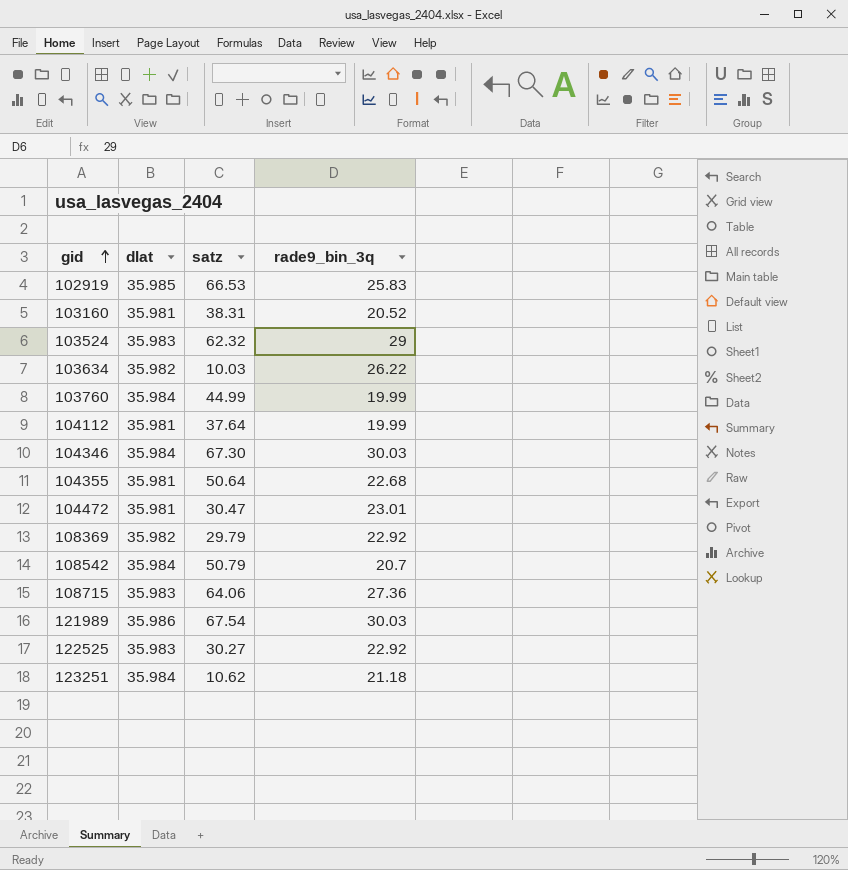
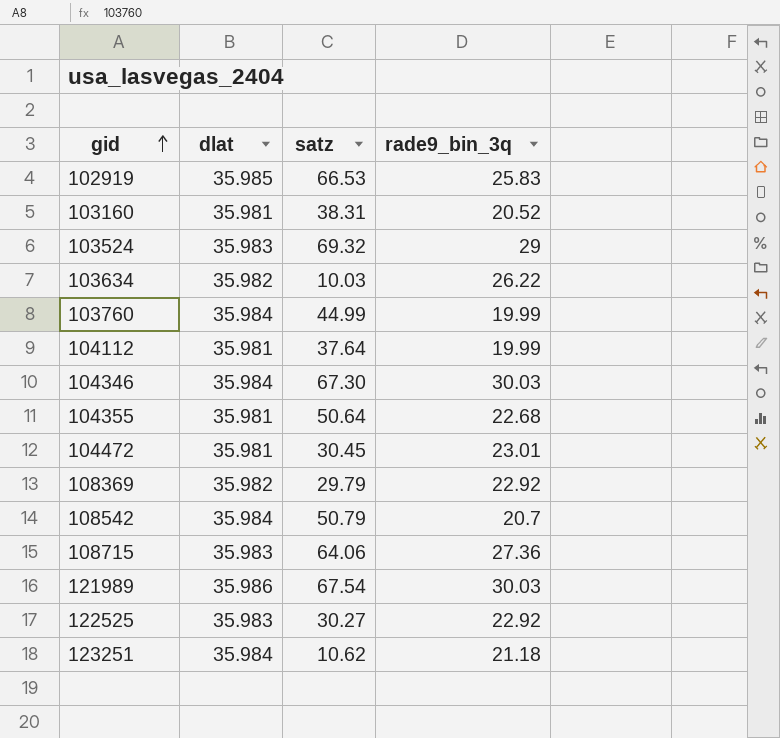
103524 | satz: 62.32 -> 69.32
104472 | satz: 30.47 -> 30.45

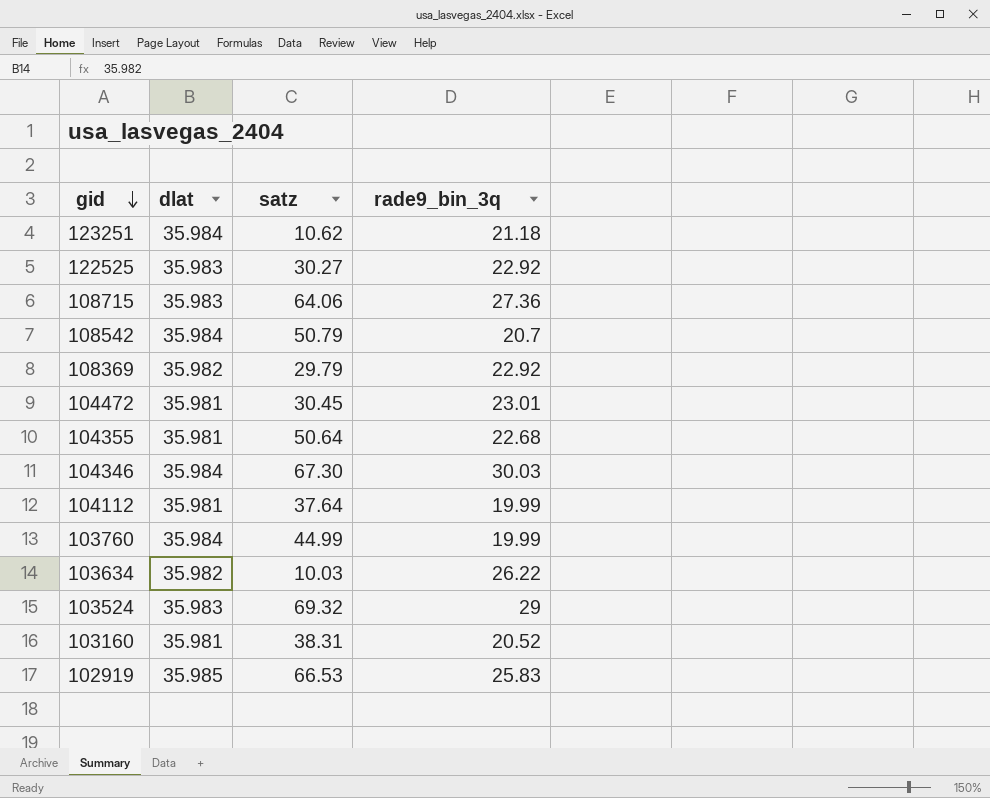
row order: gid ascending -> gid descending
row 121989: 35.986 | 67.54 | 30.03 -> none

